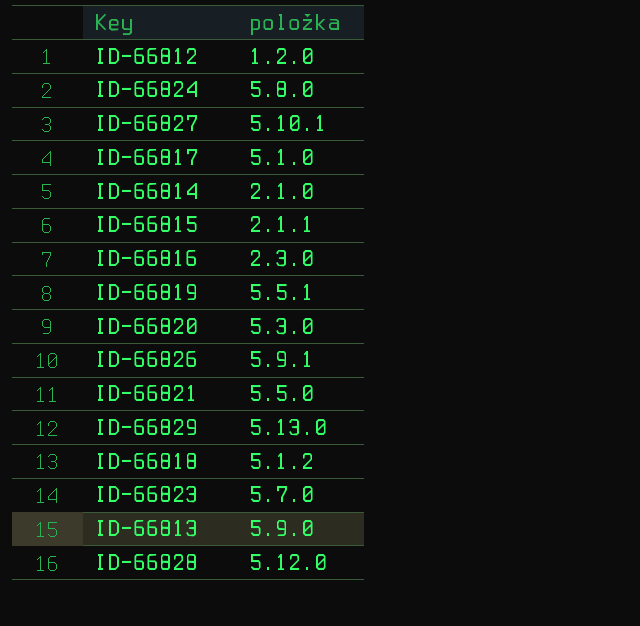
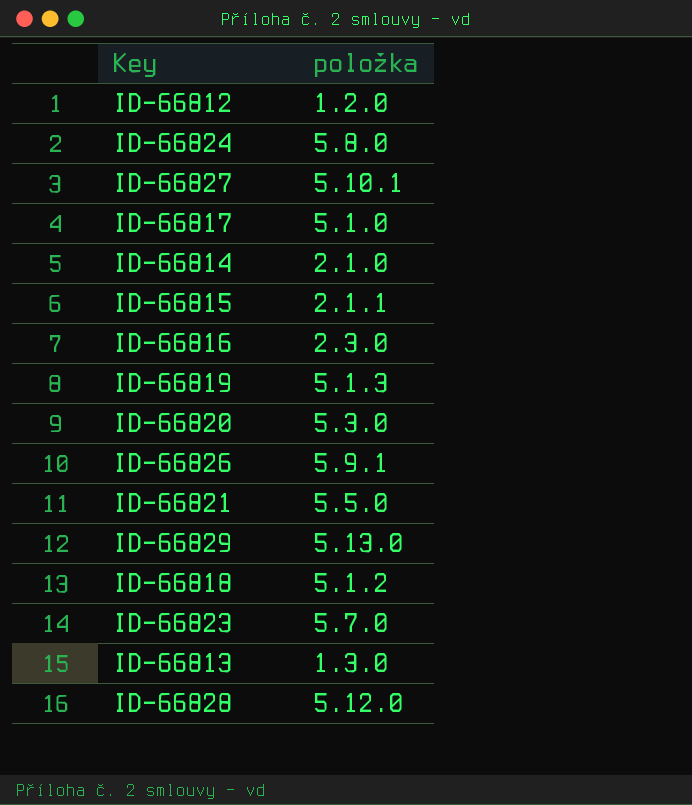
ID-66819 | položka: 5.5.1 -> 5.1.3
ID-66813 | položka: 5.9.0 -> 1.3.0

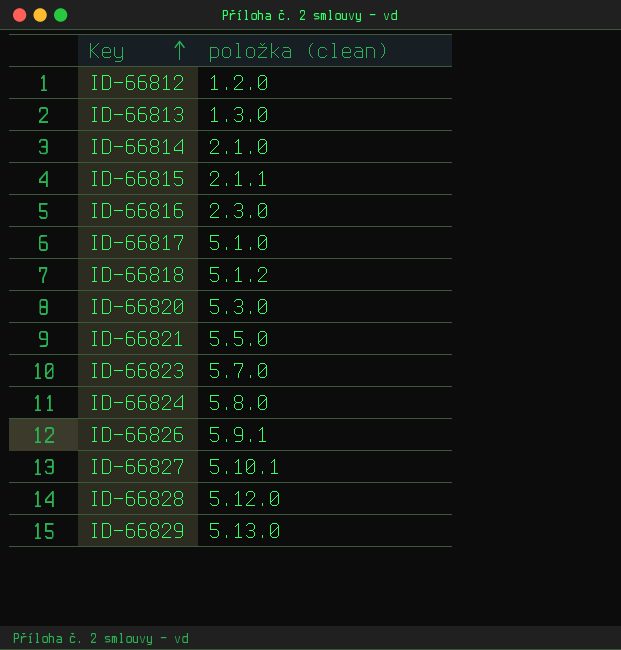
row order: none -> Key ascending
column name: položka -> položka (clean)
row ID-66819: 5.1.3 -> none

